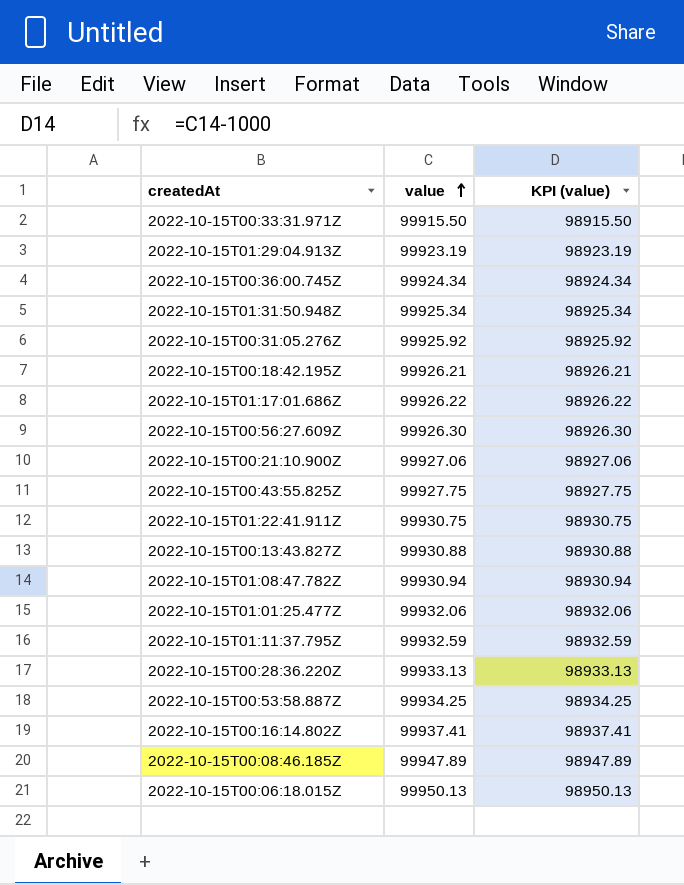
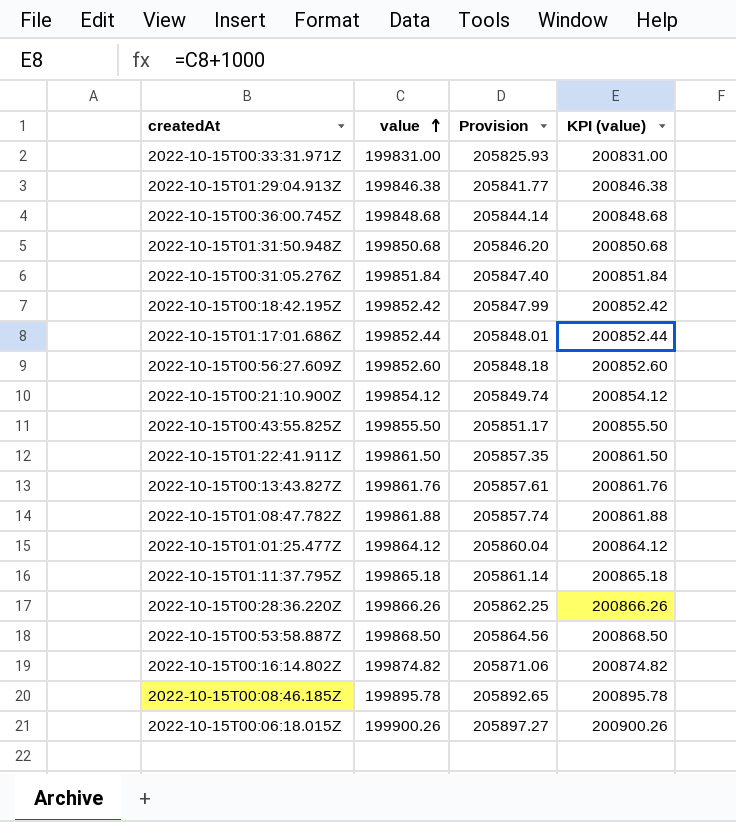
column Provision | formula: none -> [value] * 1.03
column KPI (value) | formula: [value] - 1000 -> [value] + 1000
2022-10-15T00:33:31.971Z | value: 99915.50 -> 199831.00
2022-10-15T01:29:04.913Z | value: 99923.19 -> 199846.38
2022-10-15T00:36:00.745Z | value: 99924.34 -> 199848.68
2022-10-15T01:31:50.948Z | value: 99925.34 -> 199850.68
2022-10-15T00:31:05.276Z | value: 99925.92 -> 199851.84
2022-10-15T00:18:42.195Z | value: 99926.21 -> 199852.42
2022-10-15T01:17:01.686Z | value: 99926.22 -> 199852.44
2022-10-15T00:56:27.609Z | value: 99926.30 -> 199852.60
2022-10-15T00:21:10.900Z | value: 99927.06 -> 199854.12
2022-10-15T00:43:55.825Z | value: 99927.75 -> 199855.50
2022-10-15T01:22:41.911Z | value: 99930.75 -> 199861.50
2022-10-15T00:13:43.827Z | value: 99930.88 -> 199861.76
2022-10-15T01:08:47.782Z | value: 99930.94 -> 199861.88
2022-10-15T01:01:25.477Z | value: 99932.06 -> 199864.12
2022-10-15T01:11:37.795Z | value: 99932.59 -> 199865.18
2022-10-15T00:28:36.220Z | value: 99933.13 -> 199866.26
2022-10-15T00:53:58.887Z | value: 99934.25 -> 199868.50
2022-10-15T00:16:14.802Z | value: 99937.41 -> 199874.82
2022-10-15T00:08:46.185Z | value: 99947.89 -> 199895.78
2022-10-15T00:06:18.015Z | value: 99950.13 -> 199900.26

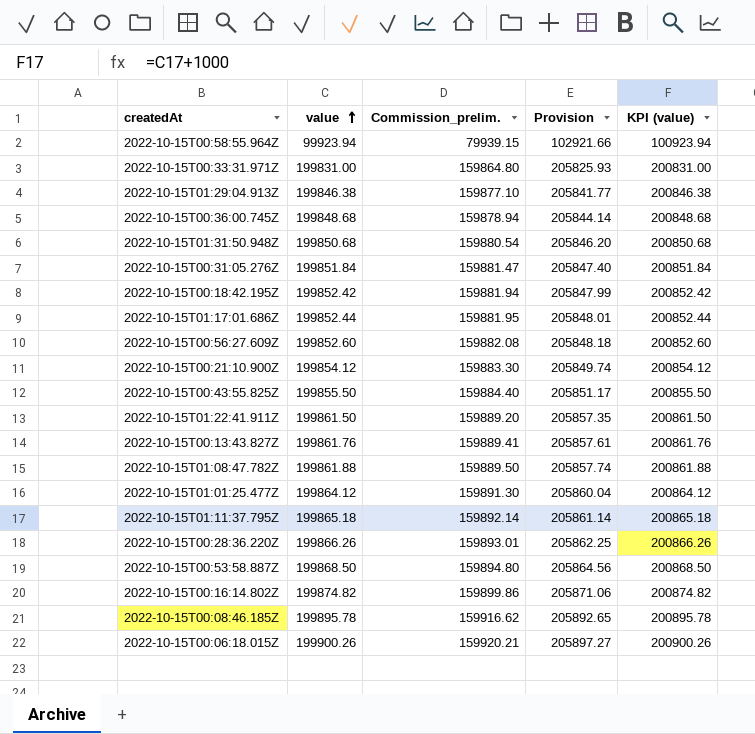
column Commission_prelim. | formula: none -> [value] * 0.8
row 2022-10-15T00:58:55.964Z: none -> 99923.94 | 79939.15 | 102921.66 | 100923.94

